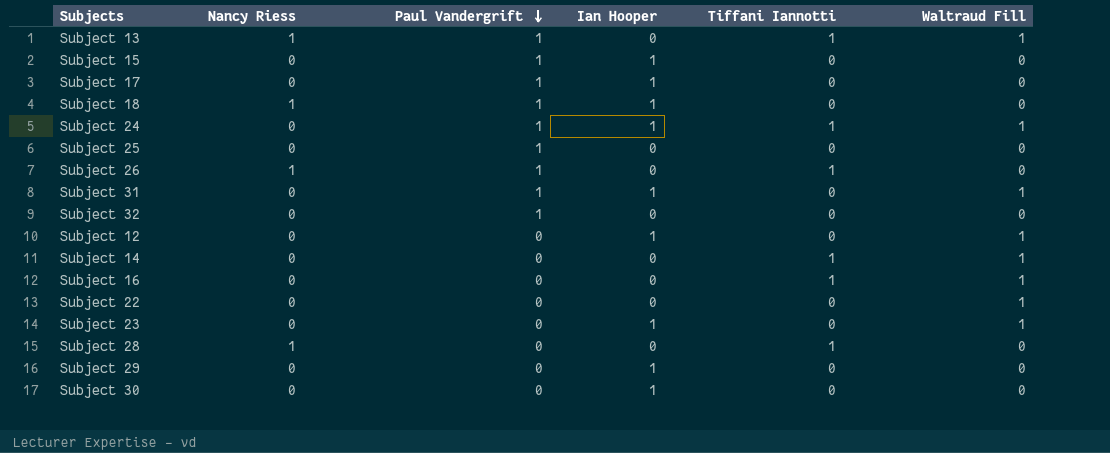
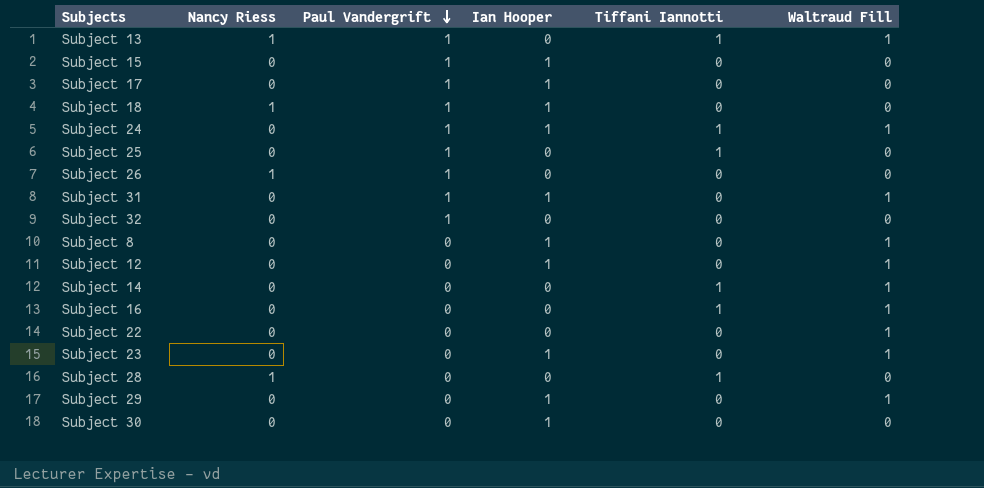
Subject 25 | Tiffani Iannotti: 0 -> 1
Subject 26 | Tiffani Iannotti: 1 -> 0
row Subject 8: none -> 0 | 0 | 1 | 0 | 1
Subject 29 | Waltraud Fill: 0 -> 1

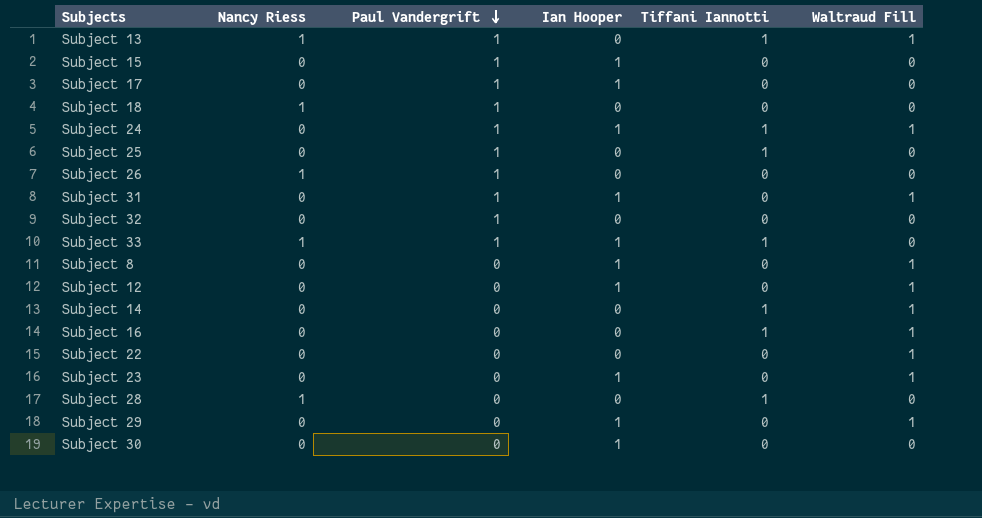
Subject 18 | Ian Hooper: 1 -> 0
row Subject 33: none -> 1 | 1 | 1 | 1 | 0

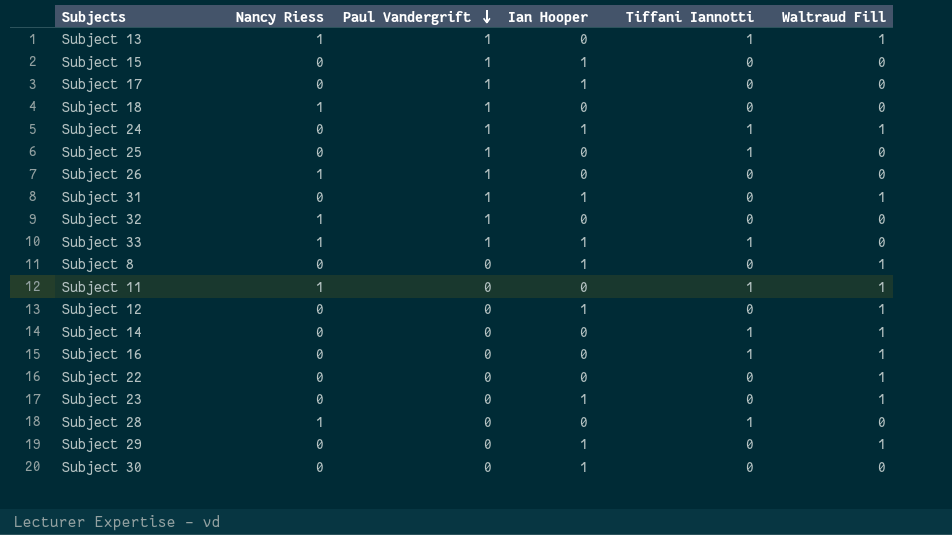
Subject 32 | Nancy Riess: 0 -> 1
row Subject 11: none -> 1 | 0 | 0 | 1 | 1

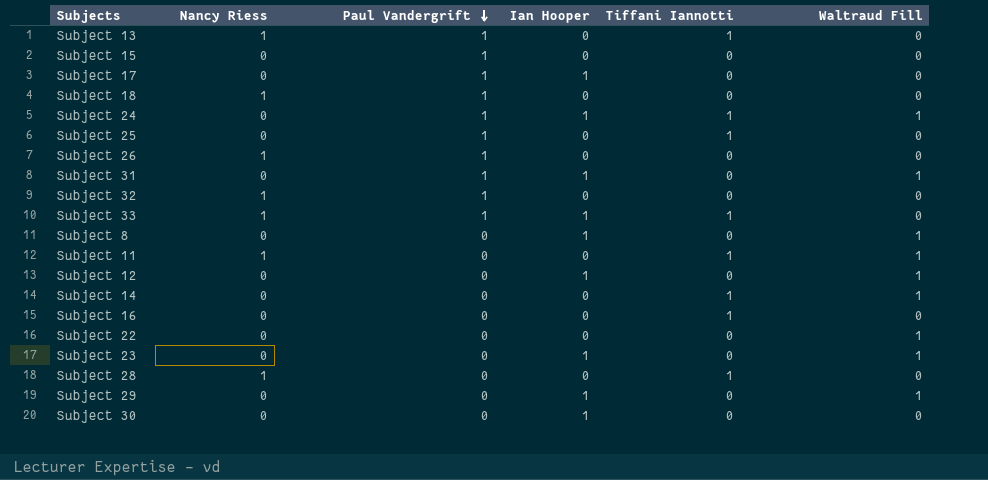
Subject 13 | Waltraud Fill: 1 -> 0
Subject 15 | Ian Hooper: 1 -> 0
Subject 16 | Waltraud Fill: 1 -> 0

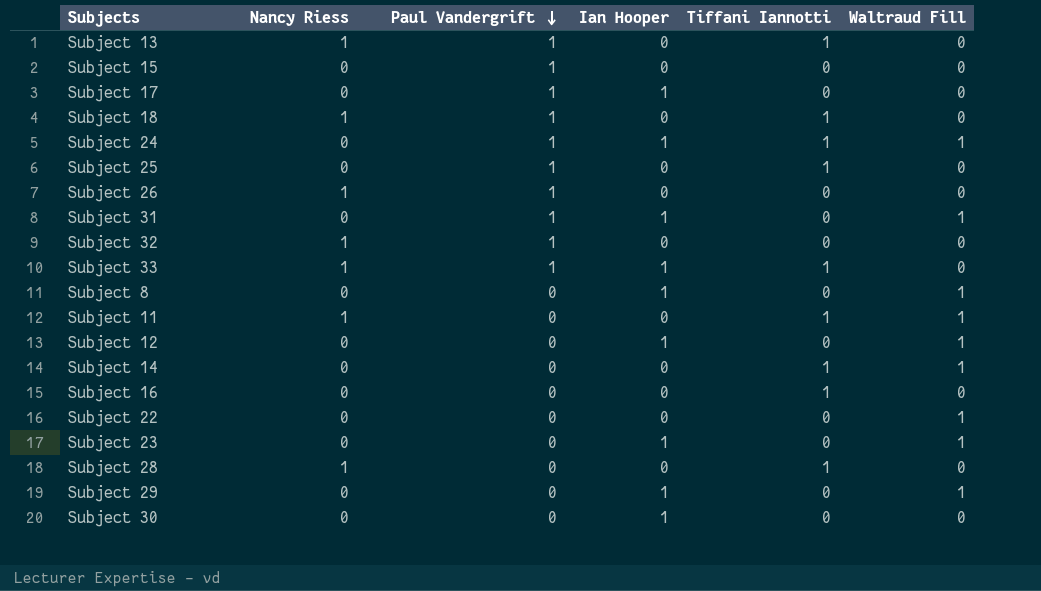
Subject 18 | Tiffani Iannotti: 0 -> 1

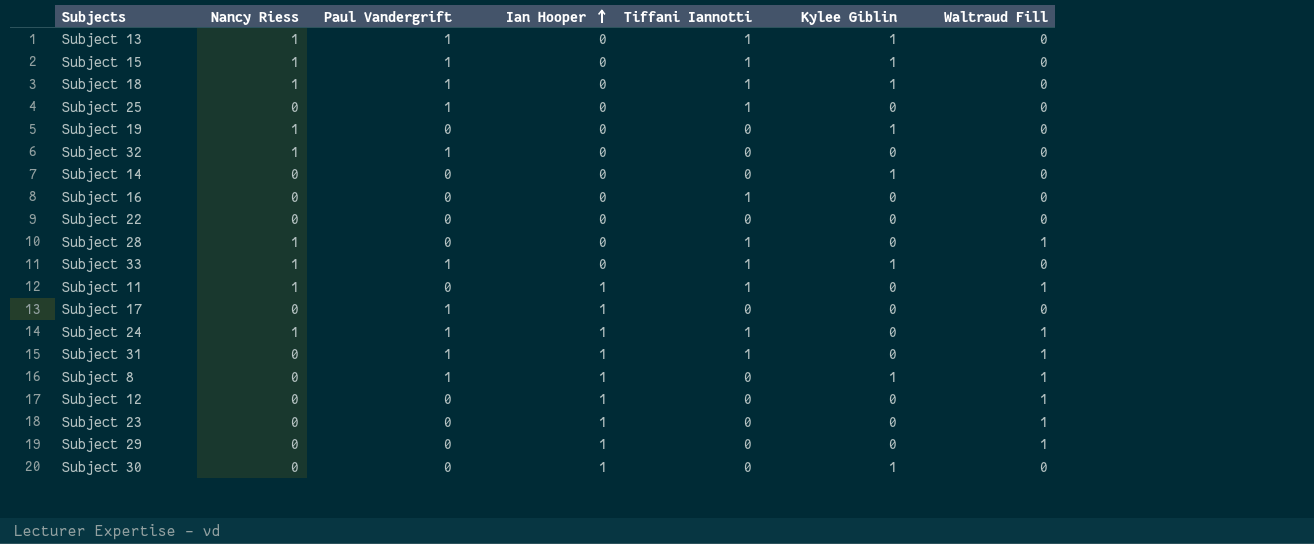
row order: Paul Vandergrift descending -> Ian Hooper ascending
column Kylee Giblin | position: none -> 6
row Subject 26: 1 | 1 | 0 | 0 | 0 -> none
Subject 15 | Nancy Riess: 0 -> 1
Subject 15 | Tiffani Iannotti: 0 -> 1
row Subject 19: none -> 1 | 0 | 0 | 0 | 1 | 0
Subject 14 | Tiffani Iannotti: 1 -> 0
Subject 14 | Waltraud Fill: 1 -> 0
Subject 22 | Waltraud Fill: 1 -> 0
Subject 28 | Waltraud Fill: 0 -> 1
Subject 33 | Ian Hooper: 1 -> 0
Subject 11 | Ian Hooper: 0 -> 1
Subject 24 | Nancy Riess: 0 -> 1
Subject 31 | Tiffani Iannotti: 0 -> 1
Subject 8 | Paul Vandergrift: 0 -> 1

